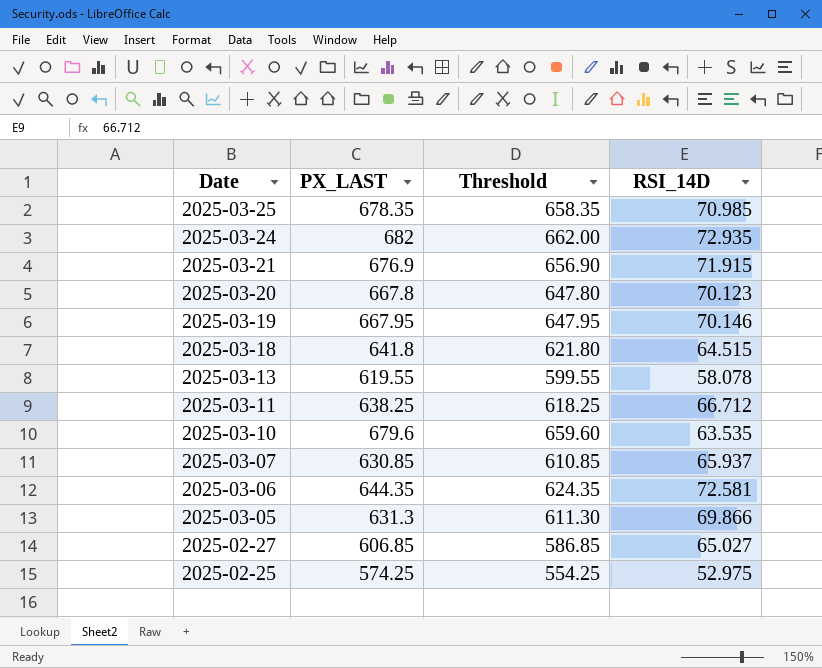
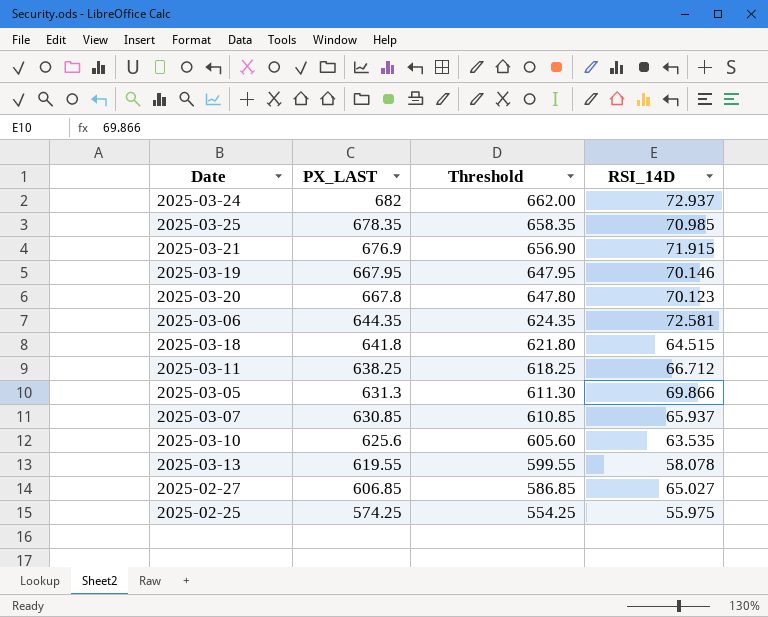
row order: Date descending -> PX_LAST descending
2025-03-24 | RSI_14D: 72.935 -> 72.937
2025-03-10 | PX_LAST: 679.6 -> 625.6
2025-03-10 | Threshold: 659.60 -> 605.60
2025-02-25 | RSI_14D: 52.975 -> 55.975

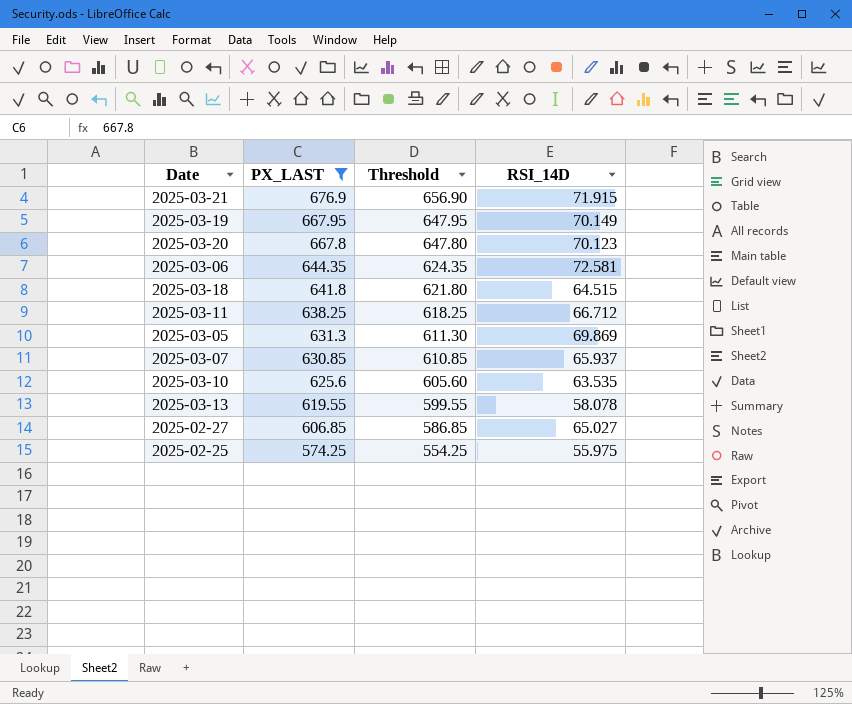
filter: none -> PX_LAST <= 676.9
2025-03-19 | RSI_14D: 70.146 -> 70.149
2025-03-05 | RSI_14D: 69.866 -> 69.869

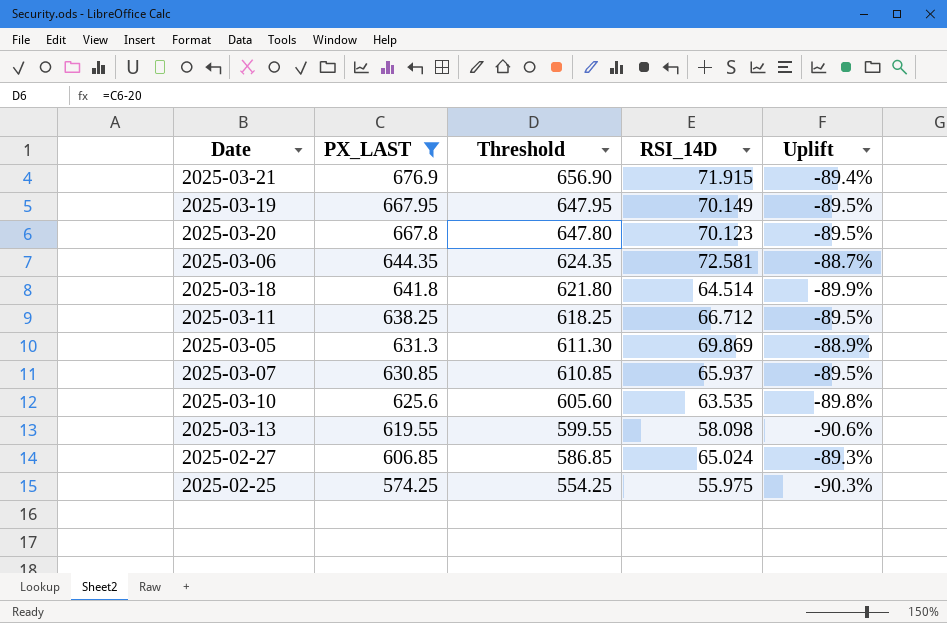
column Uplift | formula: none -> ([RSI_14D] - [PX_LAST]) / [PX_LAST]
2025-03-18 | RSI_14D: 64.515 -> 64.514
2025-03-13 | RSI_14D: 58.078 -> 58.098
2025-02-27 | RSI_14D: 65.027 -> 65.024

